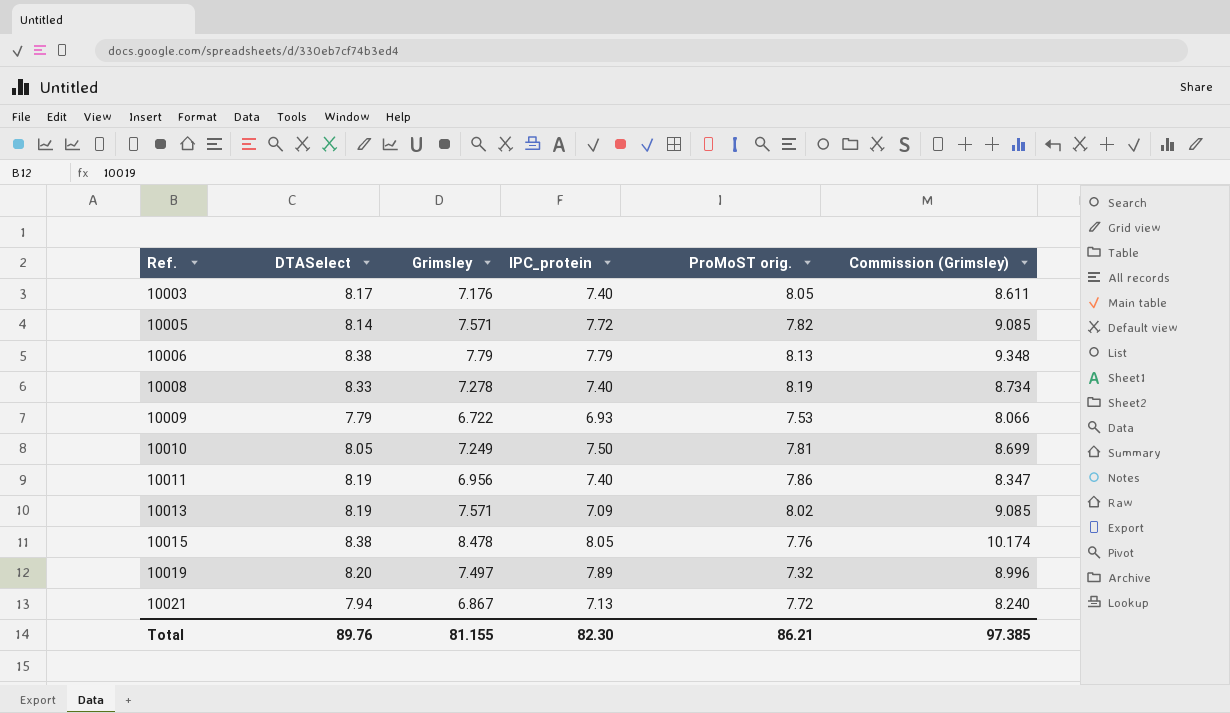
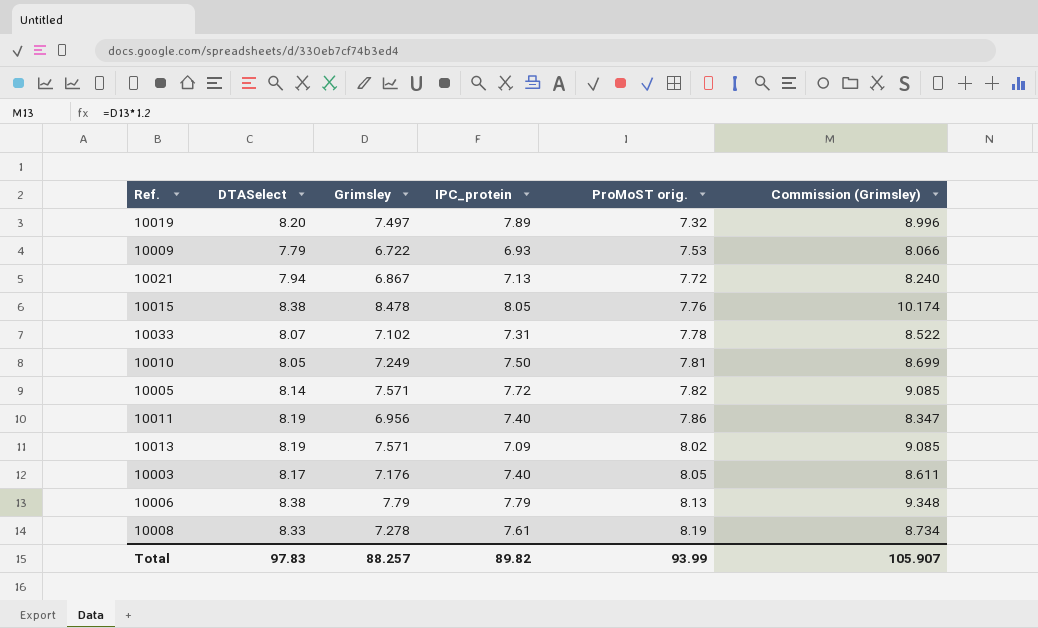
row order: Ref. ascending -> ProMoST orig. ascending
row 10033: none -> 8.07 | 7.102 | 7.31 | 7.78 | 8.522
10008 | IPC_protein: 7.40 -> 7.61
Total | DTASelect: 89.76 -> 97.83
Total | Grimsley: 81.155 -> 88.257
Total | IPC_protein: 82.30 -> 89.82
Total | ProMoST orig.: 86.21 -> 93.99
Total | Commission (Grimsley): 97.385 -> 105.907

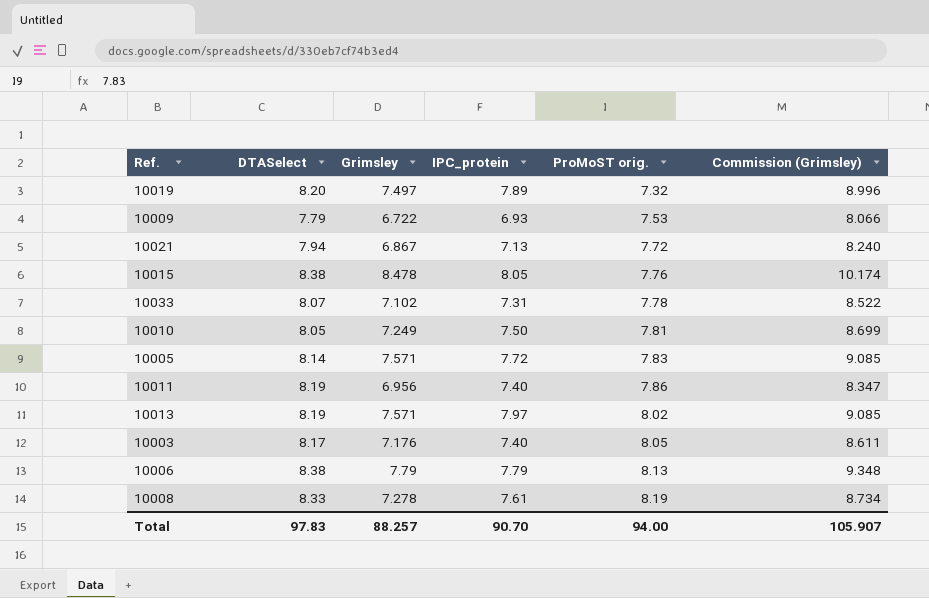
10005 | ProMoST orig.: 7.82 -> 7.83
10013 | IPC_protein: 7.09 -> 7.97
Total | IPC_protein: 89.82 -> 90.70
Total | ProMoST orig.: 93.99 -> 94.00

